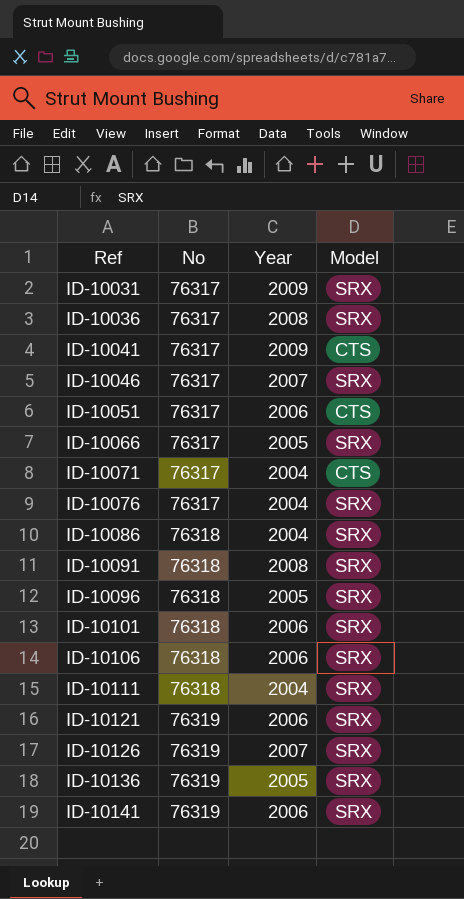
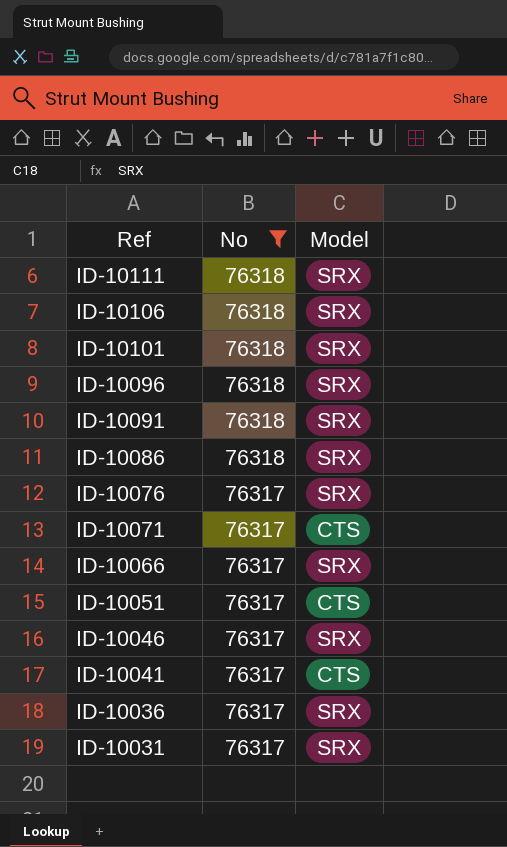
filter: none -> No != 76319
row order: Ref ascending -> Ref descending
column Year | position: 3 -> none

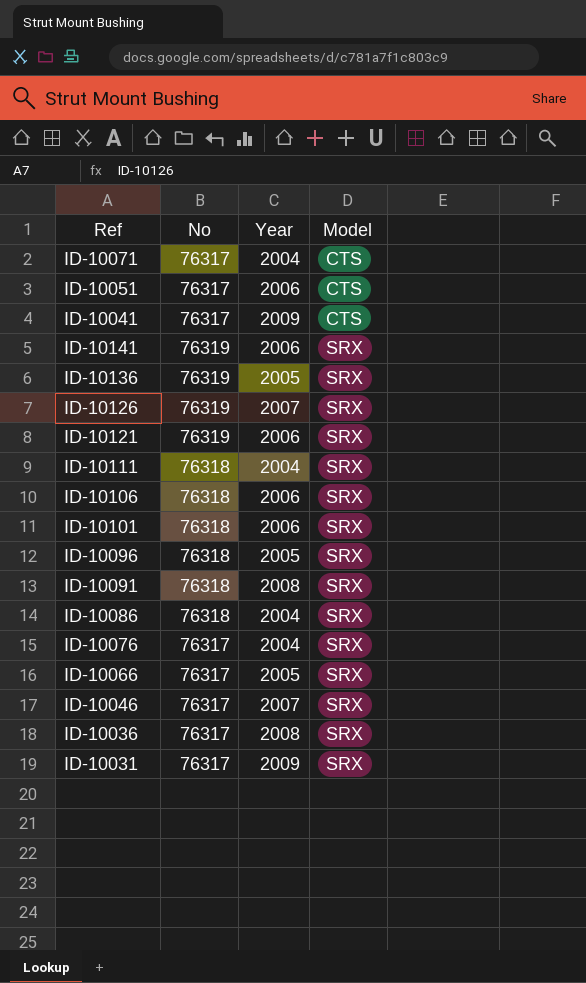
filter: No != 76319 -> none
row order: Ref descending -> Model ascending
column Year | position: none -> 3

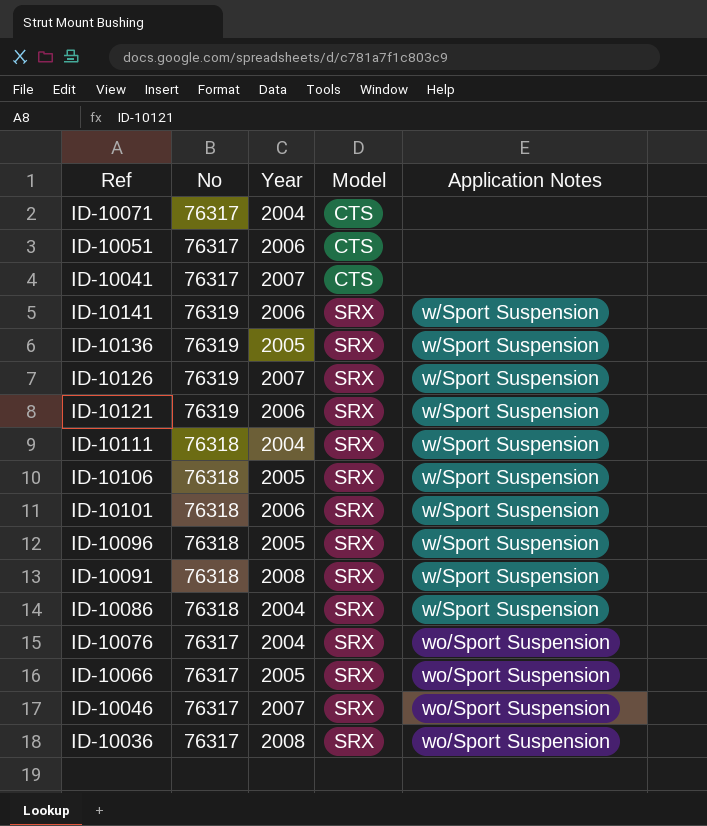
column Application Notes | position: none -> 5
row ID-10031: 76317 | 2009 | SRX -> none
ID-10041 | Year: 2009 -> 2007
ID-10106 | Year: 2006 -> 2005

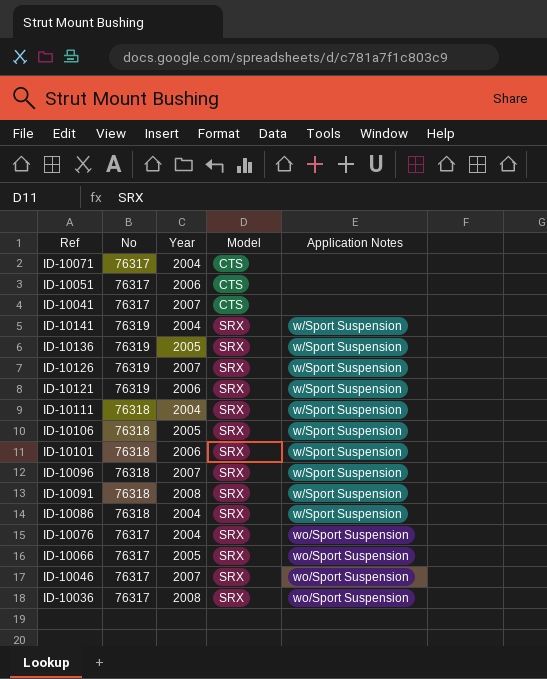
ID-10141 | Year: 2006 -> 2004
ID-10096 | Year: 2005 -> 2007

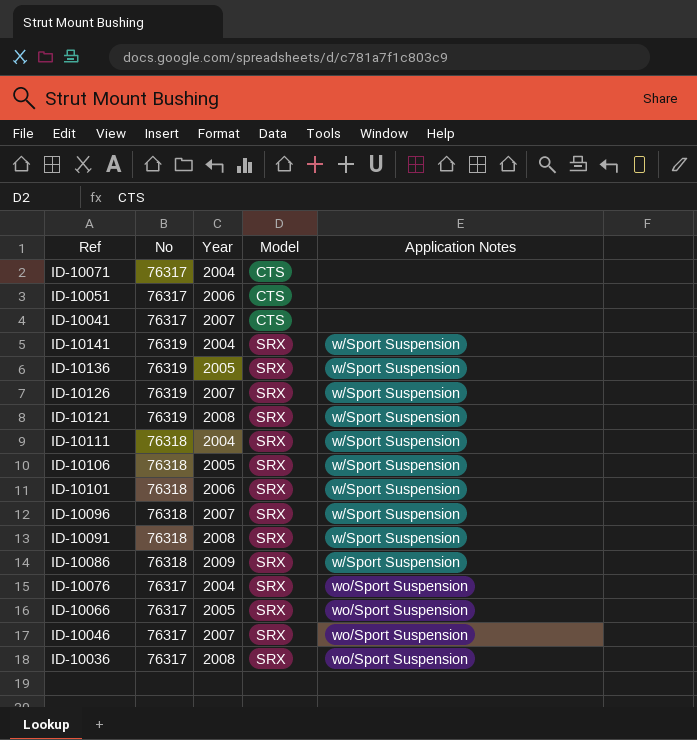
ID-10121 | Year: 2006 -> 2008
ID-10086 | Year: 2004 -> 2009

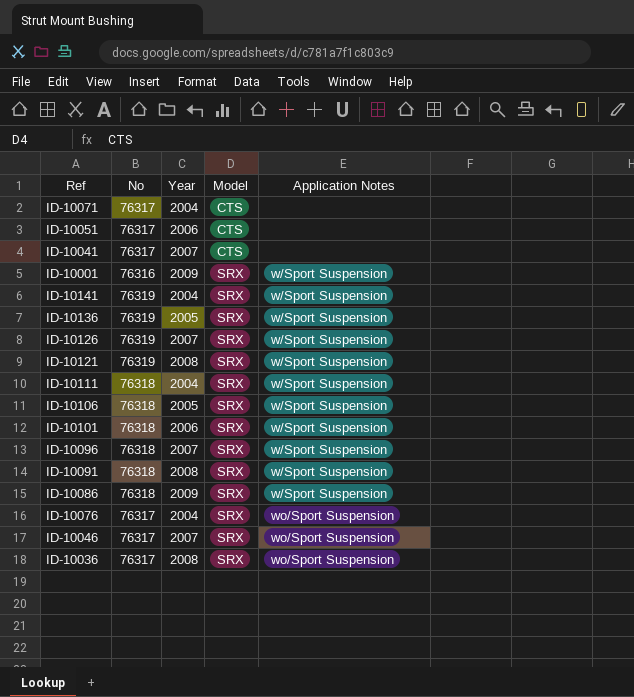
row ID-10066: 76317 | 2005 | SRX | wo/Sport Suspension -> none
row ID-10001: none -> 76316 | 2009 | SRX | w/Sport Suspension

